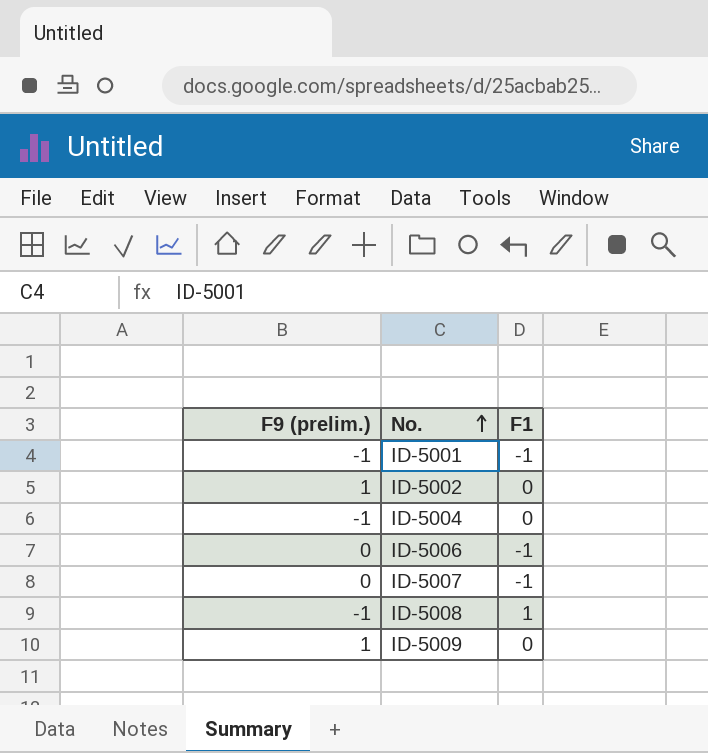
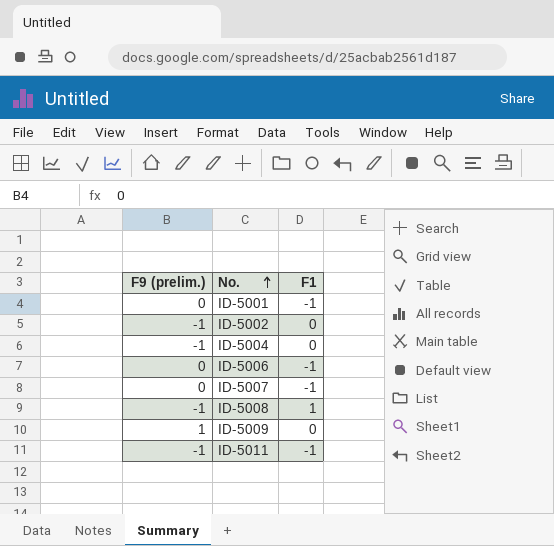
ID-5001 | F9 (prelim.): -1 -> 0
ID-5002 | F9 (prelim.): 1 -> -1
row ID-5011: none -> -1 | -1

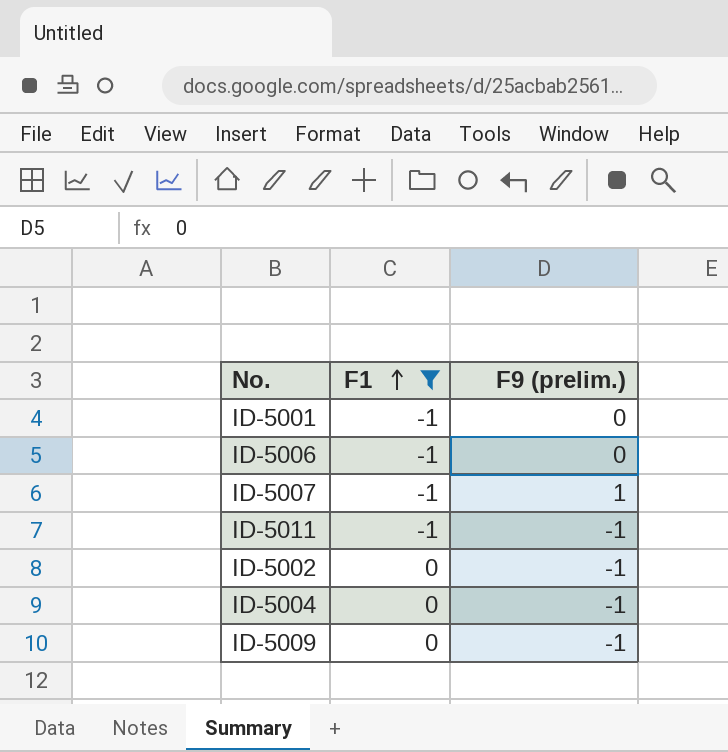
filter: none -> F1 != 1
row order: No. ascending -> F1 ascending
column F9 (prelim.) | position: 1 -> 3
ID-5007 | F9 (prelim.): 0 -> 1
ID-5009 | F9 (prelim.): 1 -> -1

